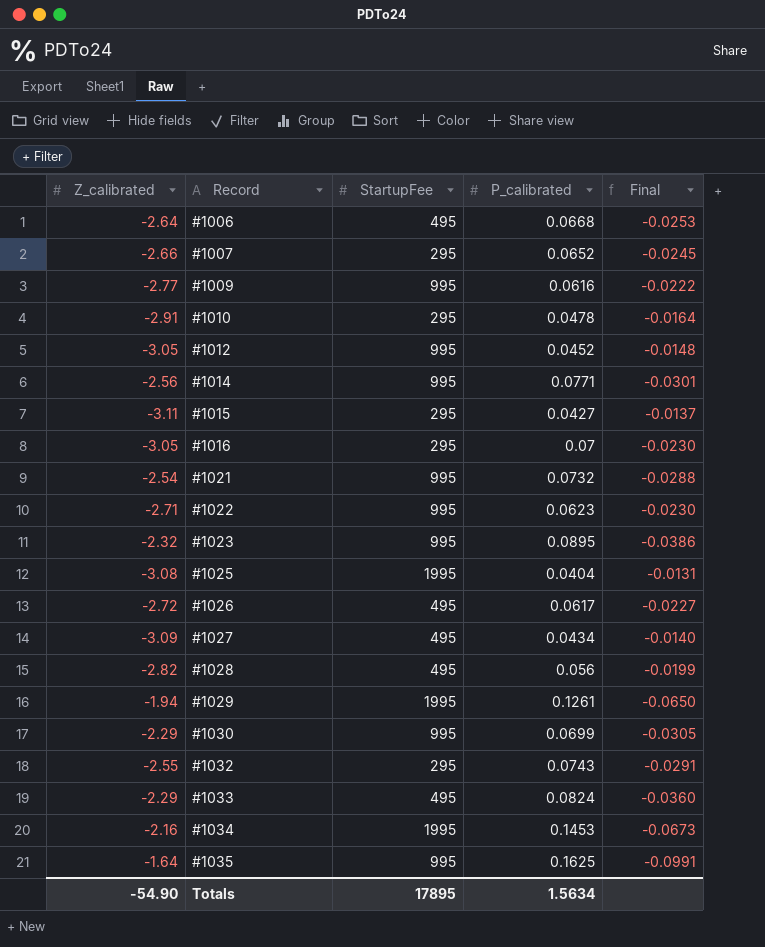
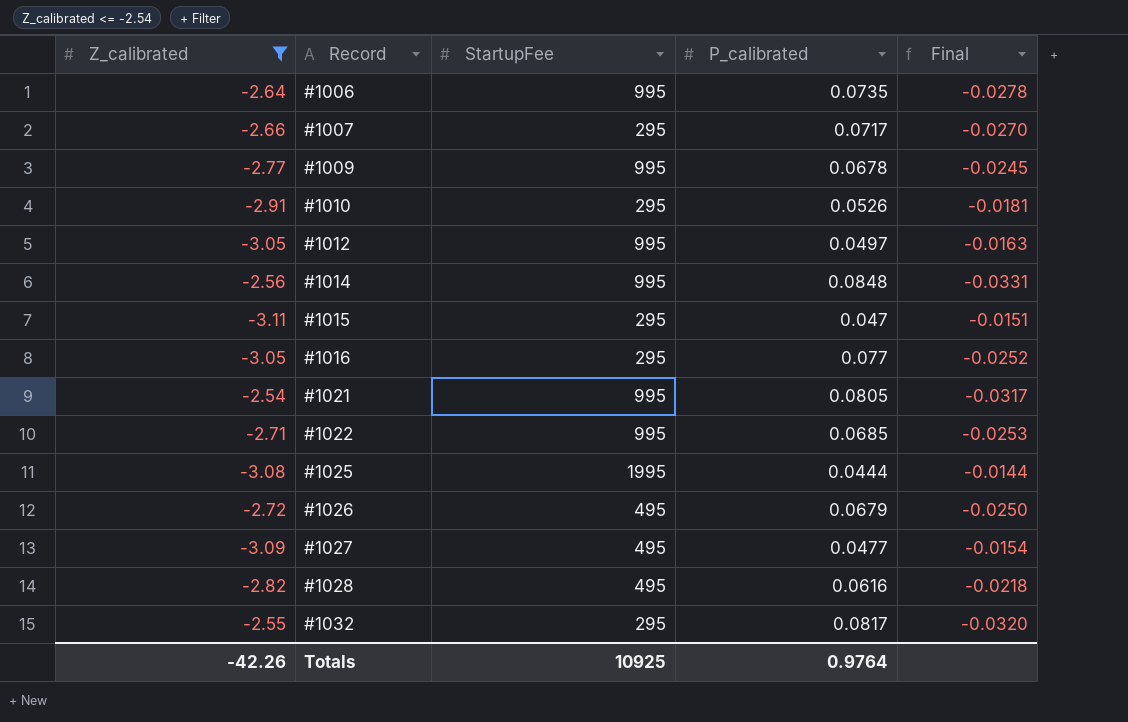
filter: none -> Z_calibrated <= -2.54
#1006 | StartupFee: 495 -> 995
#1006 | P_calibrated: 0.0668 -> 0.0735
#1006 | Final: -0.0253 -> -0.0278
#1007 | P_calibrated: 0.0652 -> 0.0717
#1007 | Final: -0.0245 -> -0.0270
#1009 | P_calibrated: 0.0616 -> 0.0678
#1009 | Final: -0.0222 -> -0.0245
#1010 | P_calibrated: 0.0478 -> 0.0526
#1010 | Final: -0.0164 -> -0.0181
#1012 | P_calibrated: 0.0452 -> 0.0497
#1012 | Final: -0.0148 -> -0.0163
#1014 | P_calibrated: 0.0771 -> 0.0848
#1014 | Final: -0.0301 -> -0.0331
#1015 | P_calibrated: 0.0427 -> 0.047
#1015 | Final: -0.0137 -> -0.0151
#1016 | P_calibrated: 0.07 -> 0.077
#1016 | Final: -0.0230 -> -0.0252
#1021 | P_calibrated: 0.0732 -> 0.0805
#1021 | Final: -0.0288 -> -0.0317
#1022 | P_calibrated: 0.0623 -> 0.0685
#1022 | Final: -0.0230 -> -0.0253
#1025 | P_calibrated: 0.0404 -> 0.0444
#1025 | Final: -0.0131 -> -0.0144
#1026 | P_calibrated: 0.0617 -> 0.0679
#1026 | Final: -0.0227 -> -0.0250
#1027 | P_calibrated: 0.0434 -> 0.0477
#1027 | Final: -0.0140 -> -0.0154
#1028 | P_calibrated: 0.056 -> 0.0616
#1028 | Final: -0.0199 -> -0.0218
#1032 | P_calibrated: 0.0743 -> 0.0817
#1032 | Final: -0.0291 -> -0.0320
Totals | Z_calibrated: -54.90 -> -42.26
Totals | StartupFee: 17895 -> 10925
Totals | P_calibrated: 1.5634 -> 0.9764

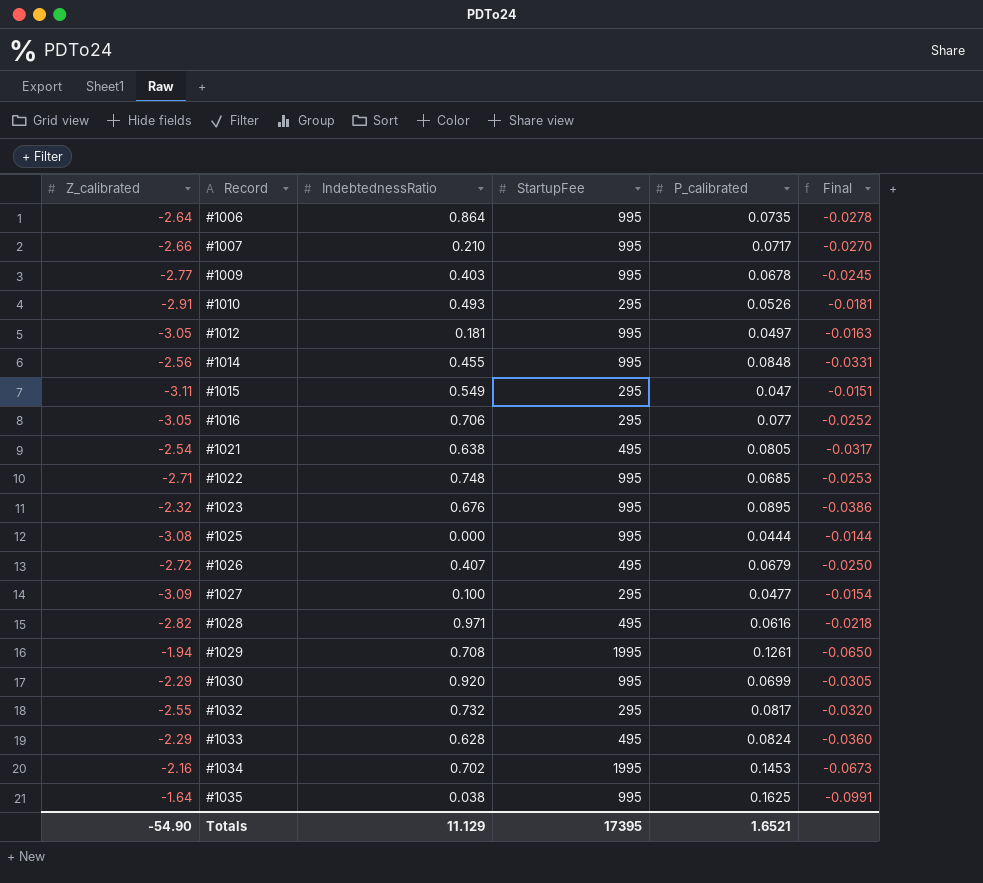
filter: Z_calibrated <= -2.54 -> none
column IndebtednessRatio | position: none -> 3
#1007 | StartupFee: 295 -> 995
#1021 | StartupFee: 995 -> 495
#1025 | StartupFee: 1995 -> 995
#1027 | StartupFee: 495 -> 295
Totals | Z_calibrated: -42.26 -> -54.90
Totals | StartupFee: 10925 -> 17395
Totals | P_calibrated: 0.9764 -> 1.6521

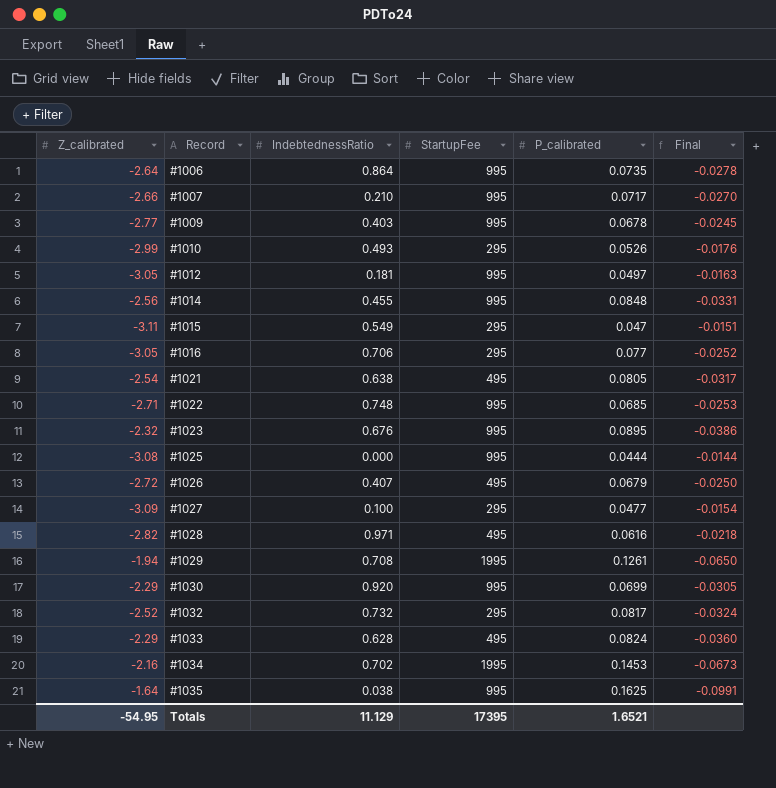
#1010 | Z_calibrated: -2.91 -> -2.99
#1010 | Final: -0.0181 -> -0.0176
#1032 | Z_calibrated: -2.55 -> -2.52
#1032 | Final: -0.0320 -> -0.0324
Totals | Z_calibrated: -54.90 -> -54.95

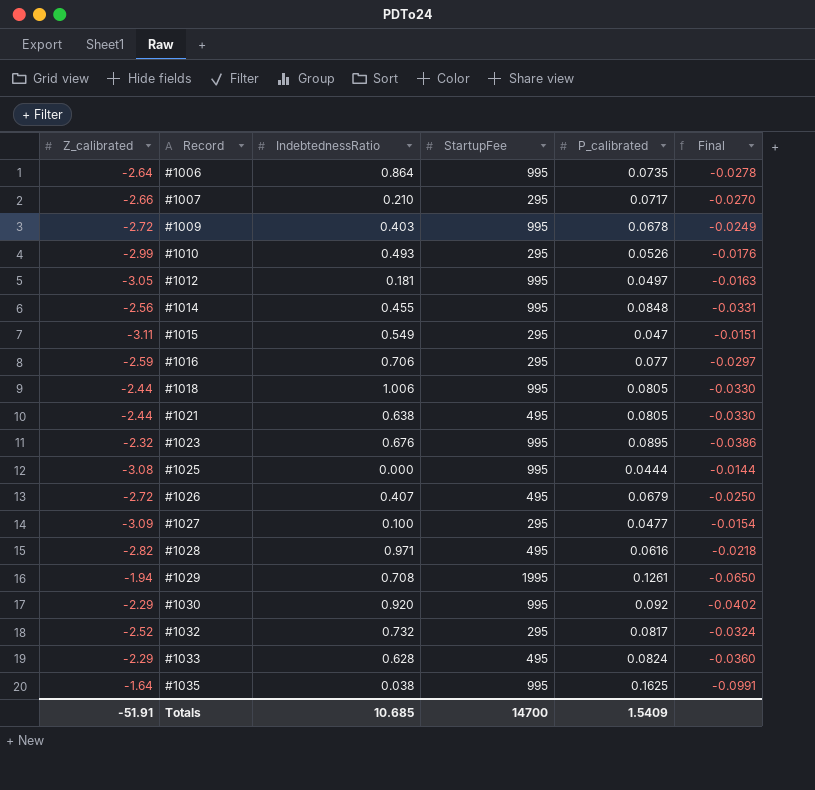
row #1022: -2.71 | 0.748 | 995 | 0.0685 | -0.0253 -> none
row #1034: -2.16 | 0.702 | 1995 | 0.1453 | -0.0673 -> none
#1007 | StartupFee: 995 -> 295
#1009 | Z_calibrated: -2.77 -> -2.72
#1009 | Final: -0.0245 -> -0.0249
#1016 | Z_calibrated: -3.05 -> -2.59
#1016 | Final: -0.0252 -> -0.0297
row #1018: none -> -2.44 | 1.006 | 995 | 0.0805 | -0.0330
#1021 | Z_calibrated: -2.54 -> -2.44
#1021 | Final: -0.0317 -> -0.0330
#1030 | P_calibrated: 0.0699 -> 0.092
#1030 | Final: -0.0305 -> -0.0402
Totals | Z_calibrated: -54.95 -> -51.91
Totals | IndebtednessRatio: 11.129 -> 10.685
Totals | StartupFee: 17395 -> 14700
Totals | P_calibrated: 1.6521 -> 1.5409

